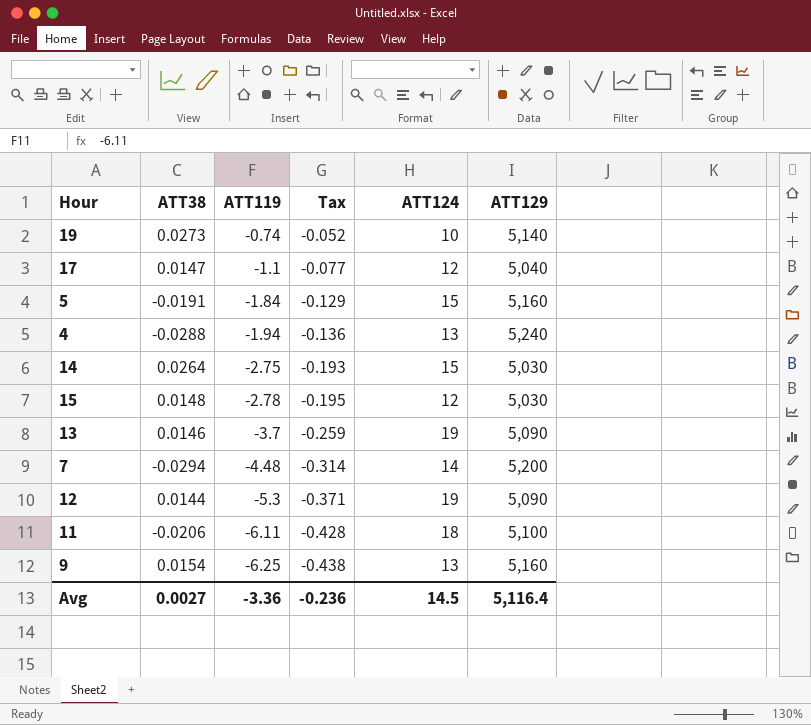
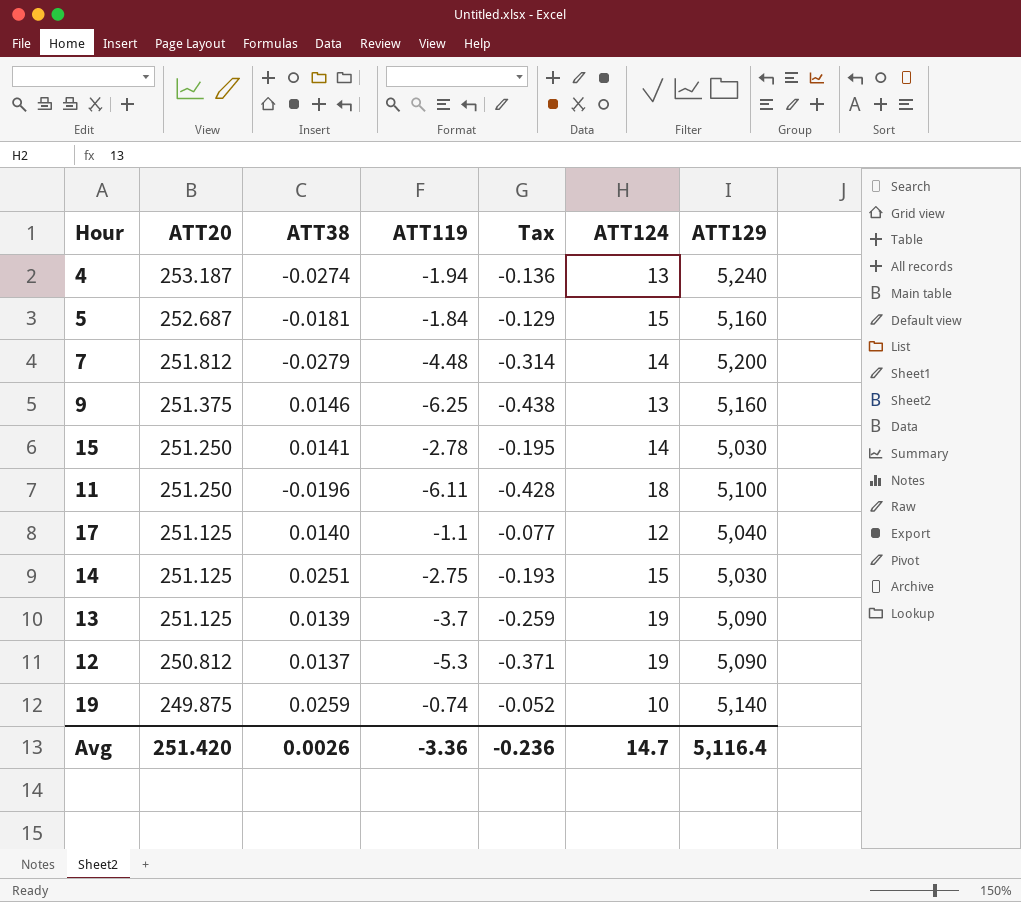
row order: ATT119 descending -> ATT20 descending
column ATT20 | position: none -> 2
4 | ATT38: -0.0288 -> -0.0274
5 | ATT38: -0.0191 -> -0.0181
7 | ATT38: -0.0294 -> -0.0279
9 | ATT38: 0.0154 -> 0.0146
15 | ATT38: 0.0148 -> 0.0141
15 | ATT124: 12 -> 14
11 | ATT38: -0.0206 -> -0.0196
17 | ATT38: 0.0147 -> 0.0140
14 | ATT38: 0.0264 -> 0.0251
13 | ATT38: 0.0146 -> 0.0139
12 | ATT38: 0.0144 -> 0.0137
19 | ATT38: 0.0273 -> 0.0259
Avg | ATT38: 0.0027 -> 0.0026
Avg | ATT124: 14.5 -> 14.7

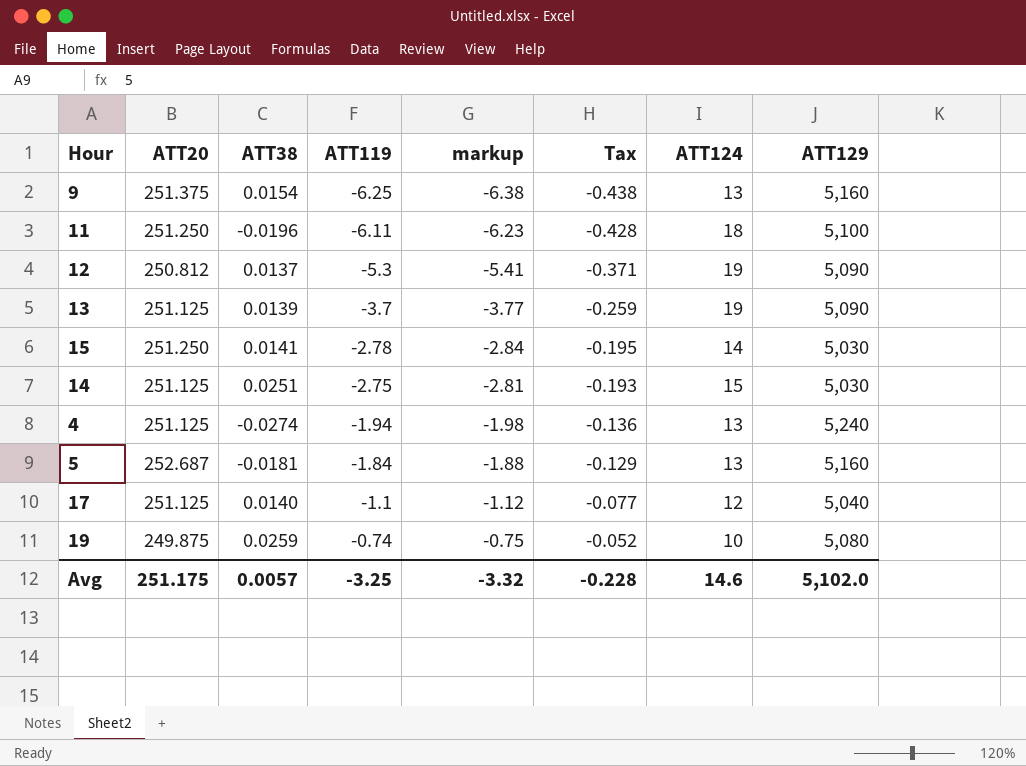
row order: ATT20 descending -> ATT119 ascending
column markup | formula: none -> [ATT119] * 1.02
row 7: 251.812 | -0.0279 | -4.48 | -0.314 | 14 | 5,200 -> none
9 | ATT38: 0.0146 -> 0.0154
4 | ATT20: 253.187 -> 251.125
5 | ATT124: 15 -> 13
19 | ATT129: 5,140 -> 5,080
Avg | ATT20: 251.420 -> 251.175
Avg | ATT38: 0.0026 -> 0.0057
Avg | ATT119: -3.36 -> -3.25
Avg | Tax: -0.236 -> -0.228
Avg | ATT124: 14.7 -> 14.6
Avg | ATT129: 5,116.4 -> 5,102.0

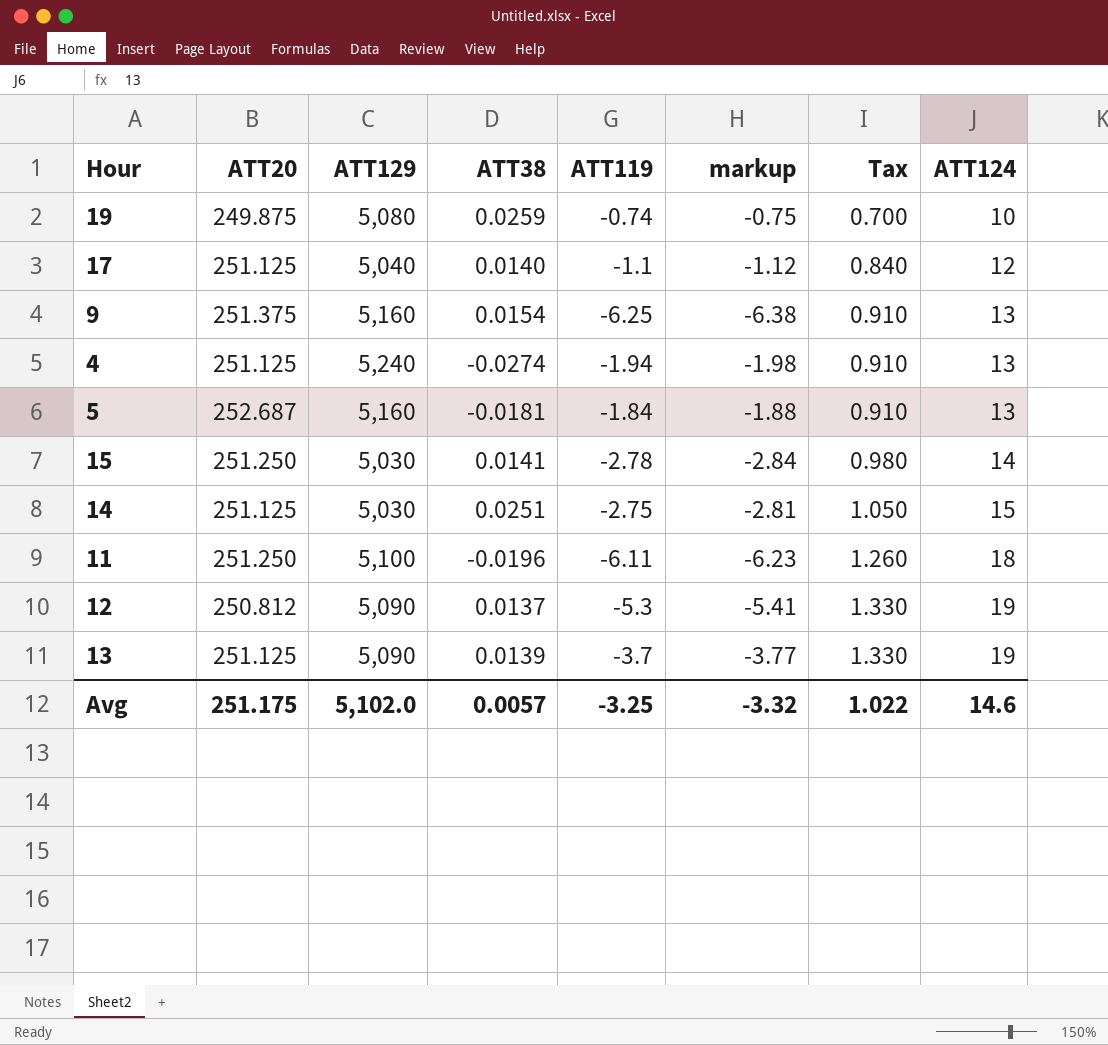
row order: ATT119 ascending -> Tax ascending
column ATT129 | position: 8 -> 3
column Tax | formula: [ATT119] * 0.07 -> [ATT124] * 0.07
Avg | Tax: -0.228 -> 1.022

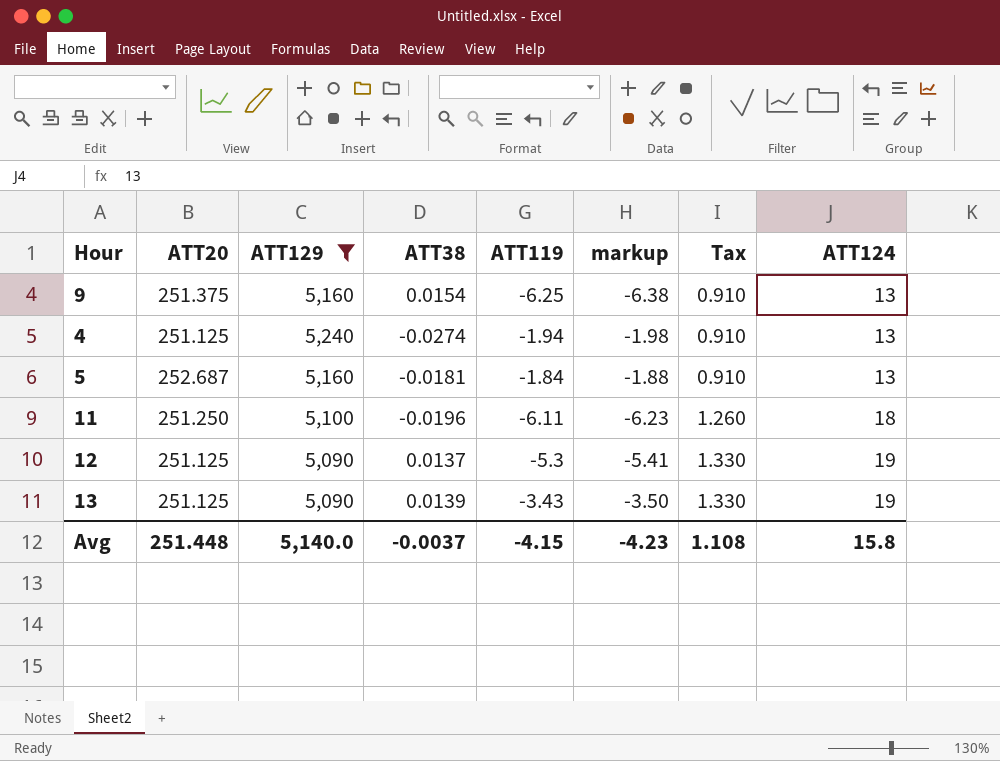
filter: none -> ATT129 >= 5,090
12 | ATT20: 250.812 -> 251.125
13 | ATT119: -3.7 -> -3.43
13 | markup: -3.77 -> -3.50
Avg | ATT20: 251.175 -> 251.448
Avg | ATT129: 5,102.0 -> 5,140.0
Avg | ATT38: 0.0057 -> -0.0037
Avg | ATT119: -3.25 -> -4.15
Avg | markup: -3.32 -> -4.23
Avg | Tax: 1.022 -> 1.108
Avg | ATT124: 14.6 -> 15.8

